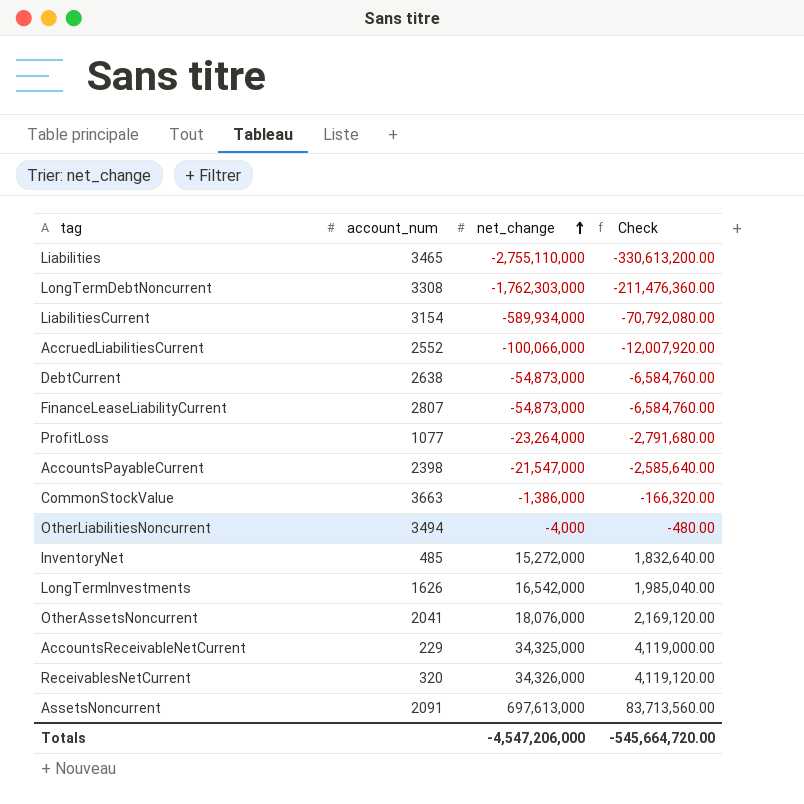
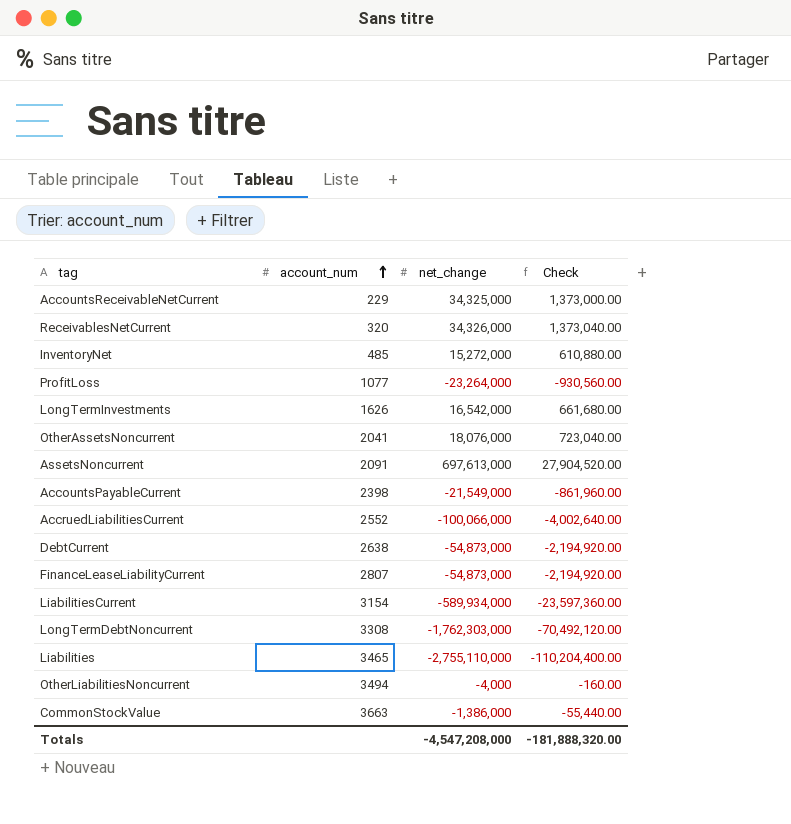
row order: net_change ascending -> account_num ascending
column Check | formula: [net_change] * 0.12 -> [net_change] * 0.04
AccountsPayableCurrent | net_change: -21,547,000 -> -21,549,000
Totals | net_change: -4,547,206,000 -> -4,547,208,000
Totals | Check: -545,664,720.00 -> -181,888,320.00

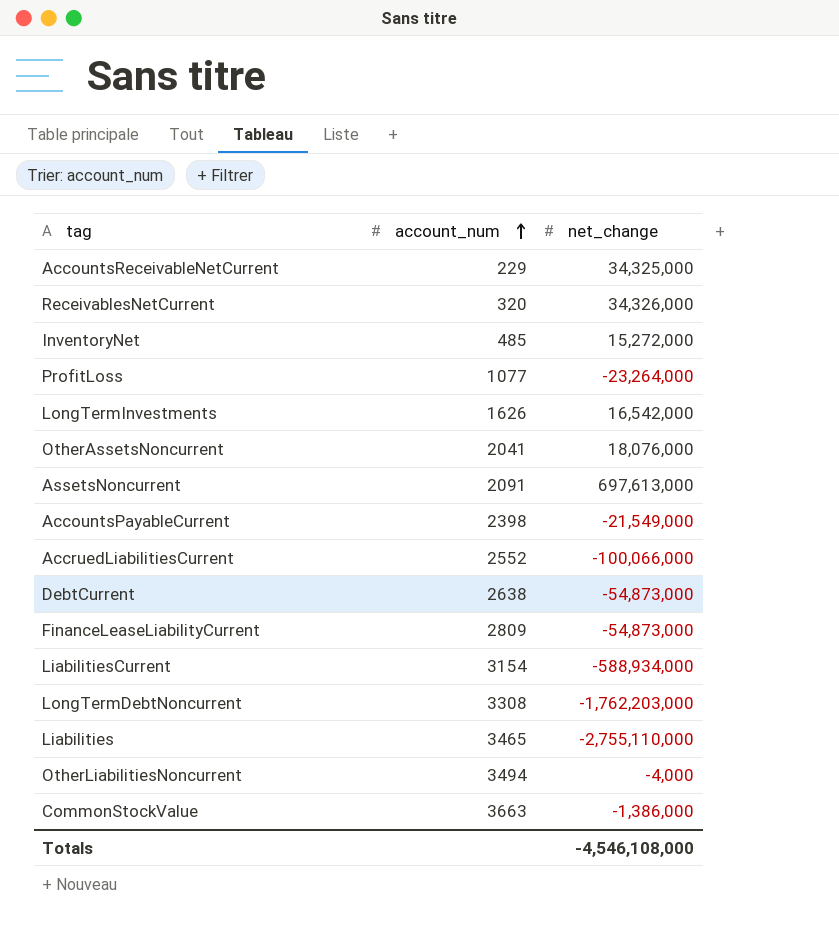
column Check | formula: [net_change] * 0.04 -> none
FinanceLeaseLiabilityCurrent | account_num: 2807 -> 2809
LiabilitiesCurrent | net_change: -589,934,000 -> -588,934,000
LongTermDebtNoncurrent | net_change: -1,762,303,000 -> -1,762,203,000
Totals | net_change: -4,547,208,000 -> -4,546,108,000

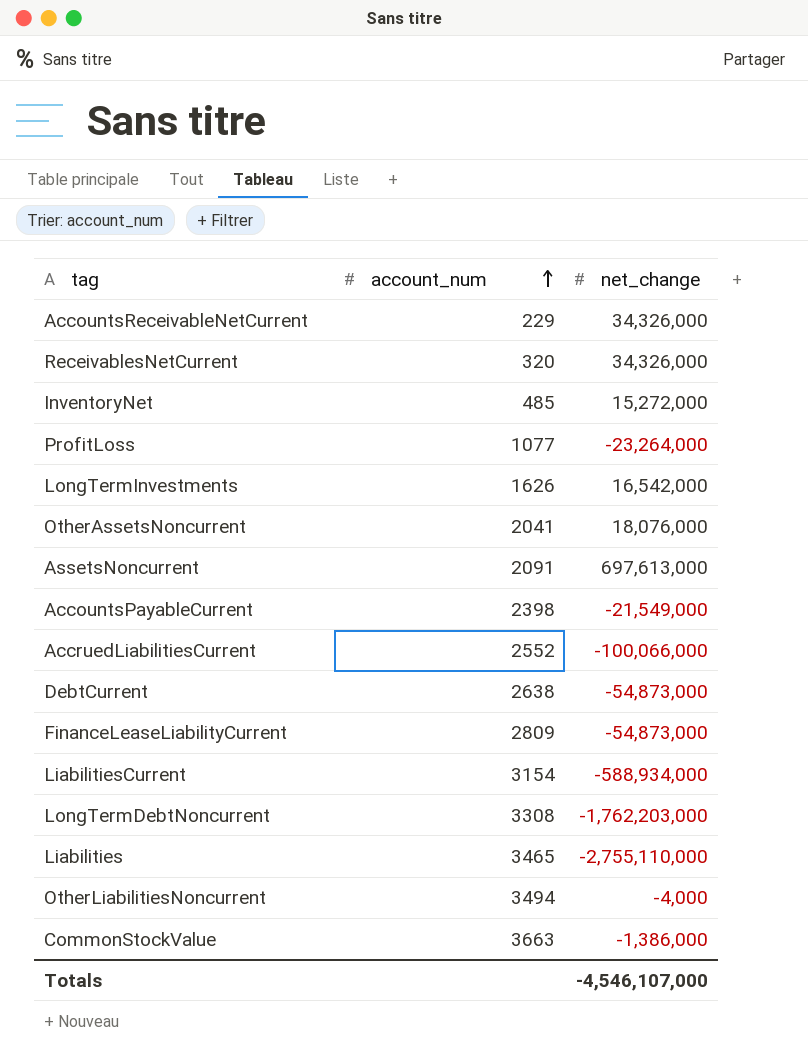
AccountsReceivableNetCurrent | net_change: 34,325,000 -> 34,326,000
Totals | net_change: -4,546,108,000 -> -4,546,107,000

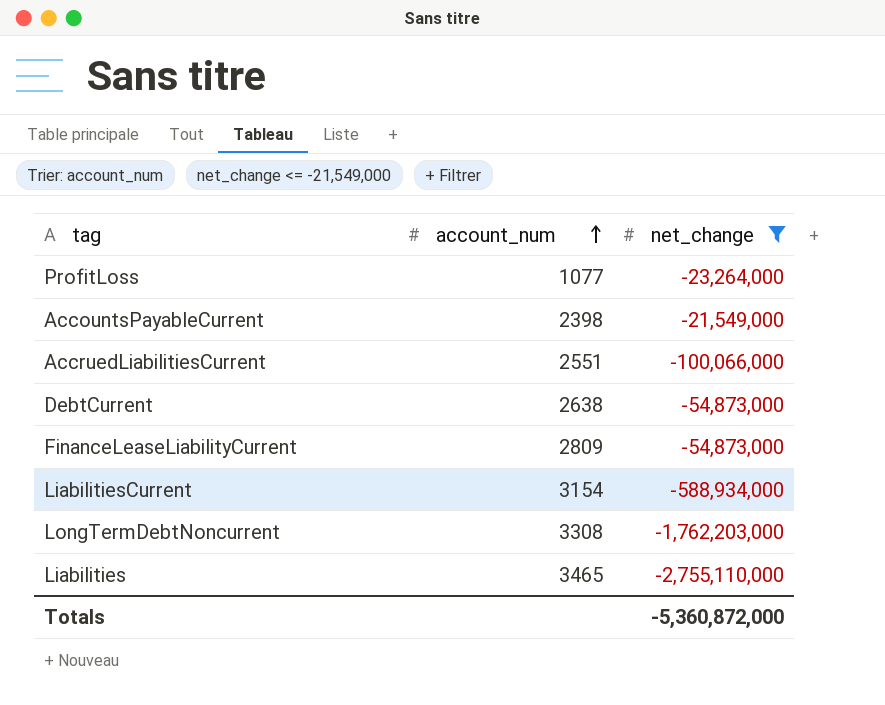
filter: none -> net_change <= -21,549,000
AccruedLiabilitiesCurrent | account_num: 2552 -> 2551
Totals | net_change: -4,546,107,000 -> -5,360,872,000

